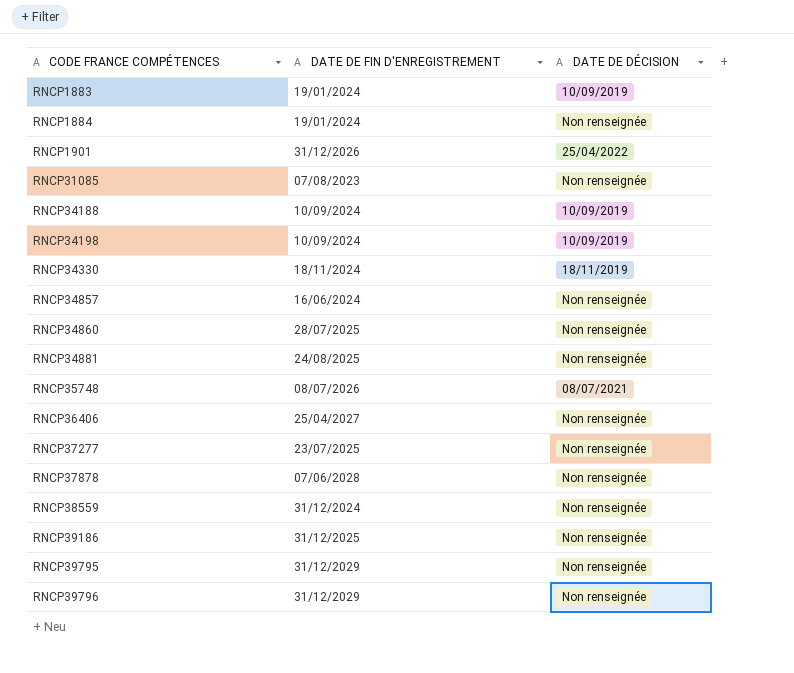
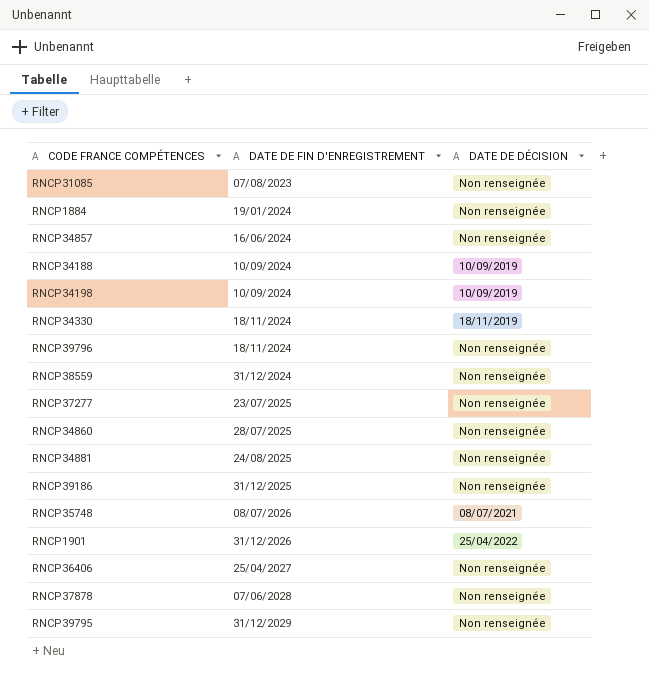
row order: CODE FRANCE COMPÉTENCES ascending -> DATE DE FIN D'ENREGISTREMENT ascending
row RNCP1883: 19/01/2024 | 10/09/2019 -> none
RNCP39796 | DATE DE FIN D'ENREGISTREMENT: 31/12/2029 -> 18/11/2024

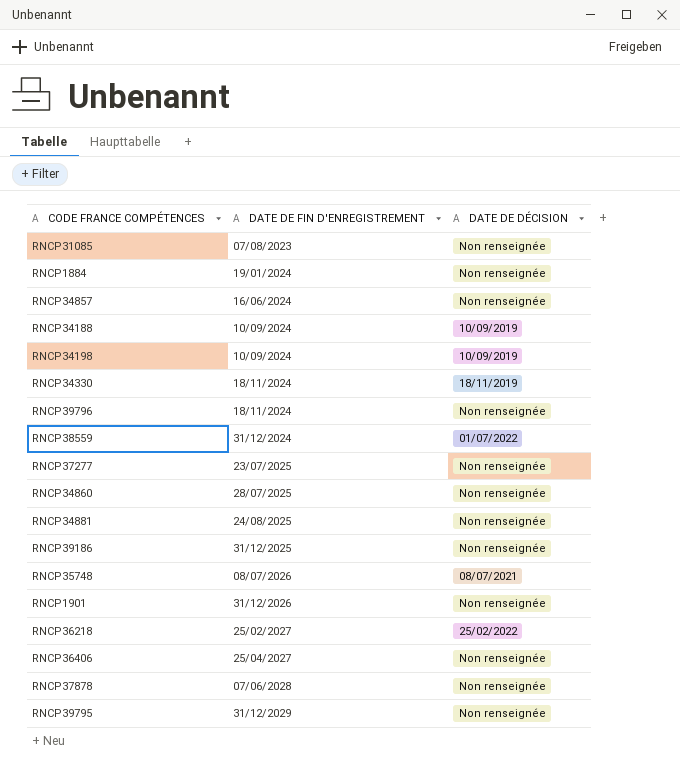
RNCP38559 | DATE DE DÉCISION: Non renseignée -> 01/07/2022
RNCP1901 | DATE DE DÉCISION: 25/04/2022 -> Non renseignée
row RNCP36218: none -> 25/02/2027 | 25/02/2022

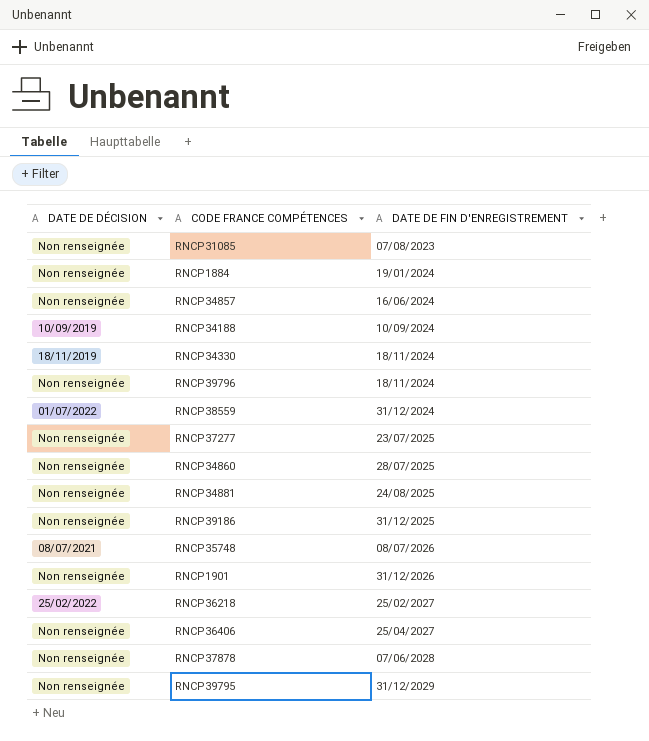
column DATE DE DÉCISION | position: 3 -> 1
row RNCP34198: 10/09/2024 | 10/09/2019 -> none

